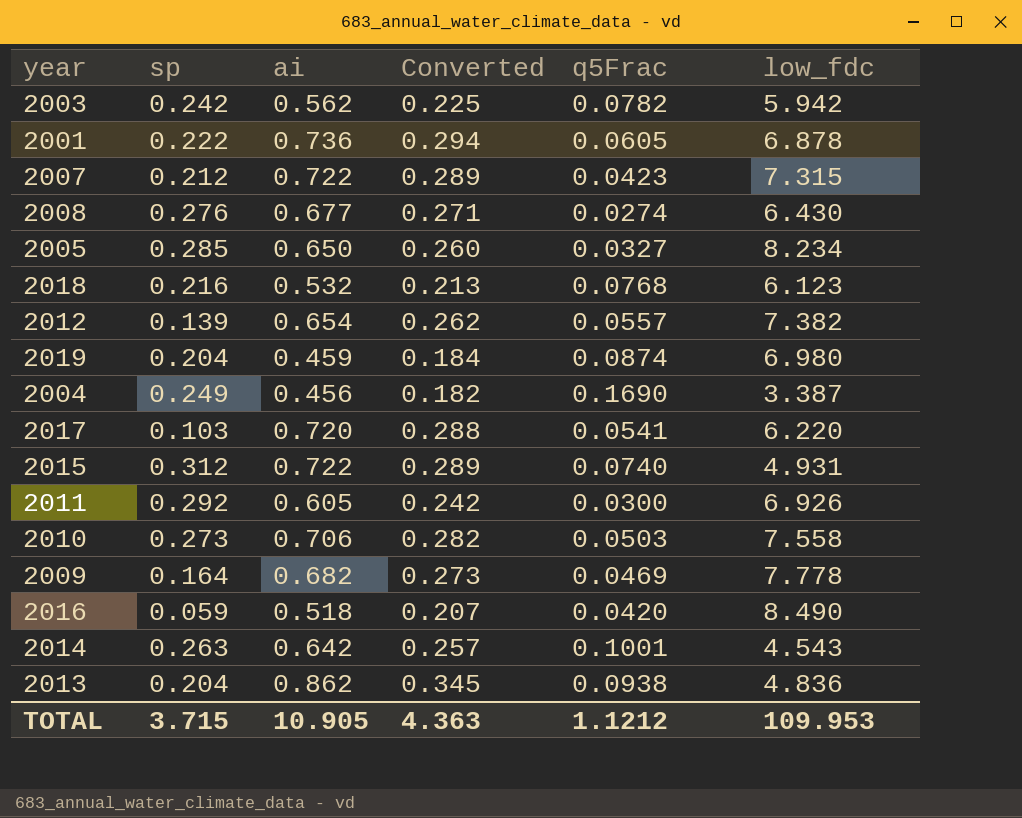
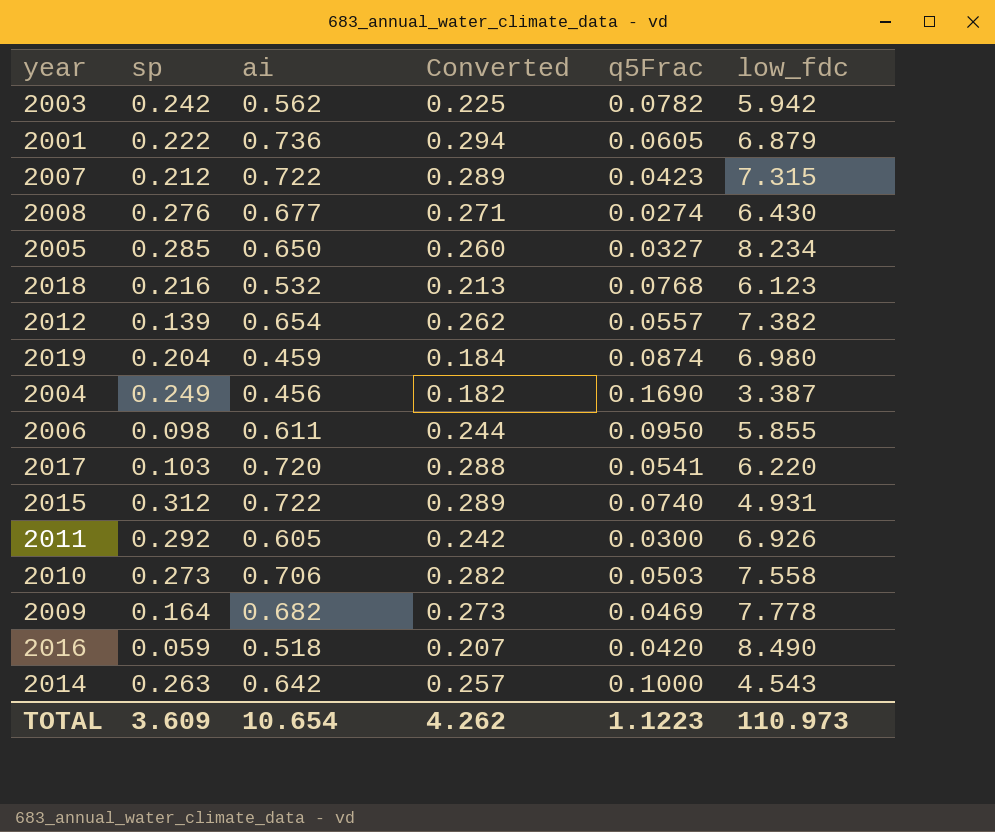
row 2013: 0.204 | 0.862 | 0.345 | 0.0938 | 4.836 -> none
2001 | low_fdc: 6.878 -> 6.879
row 2006: none -> 0.098 | 0.611 | 0.244 | 0.0950 | 5.855
2014 | q5Frac: 0.1001 -> 0.1000
TOTAL | sp: 3.715 -> 3.609
TOTAL | ai: 10.905 -> 10.654
TOTAL | Converted: 4.363 -> 4.262
TOTAL | q5Frac: 1.1212 -> 1.1223
TOTAL | low_fdc: 109.953 -> 110.973

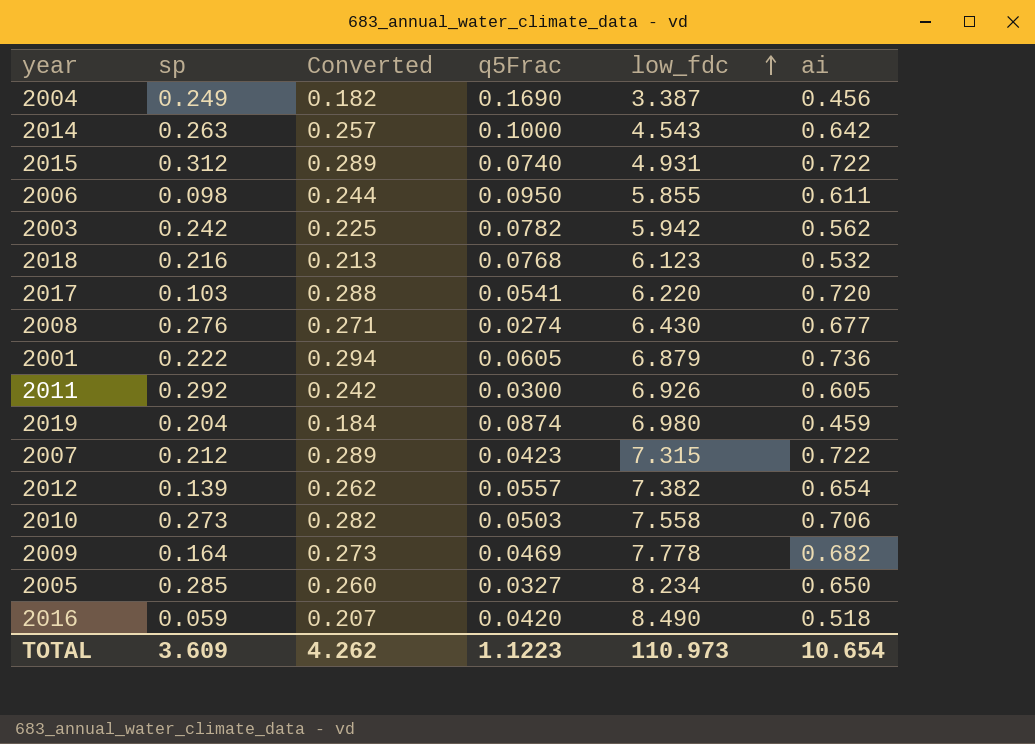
row order: none -> low_fdc ascending
column ai | position: 3 -> 6

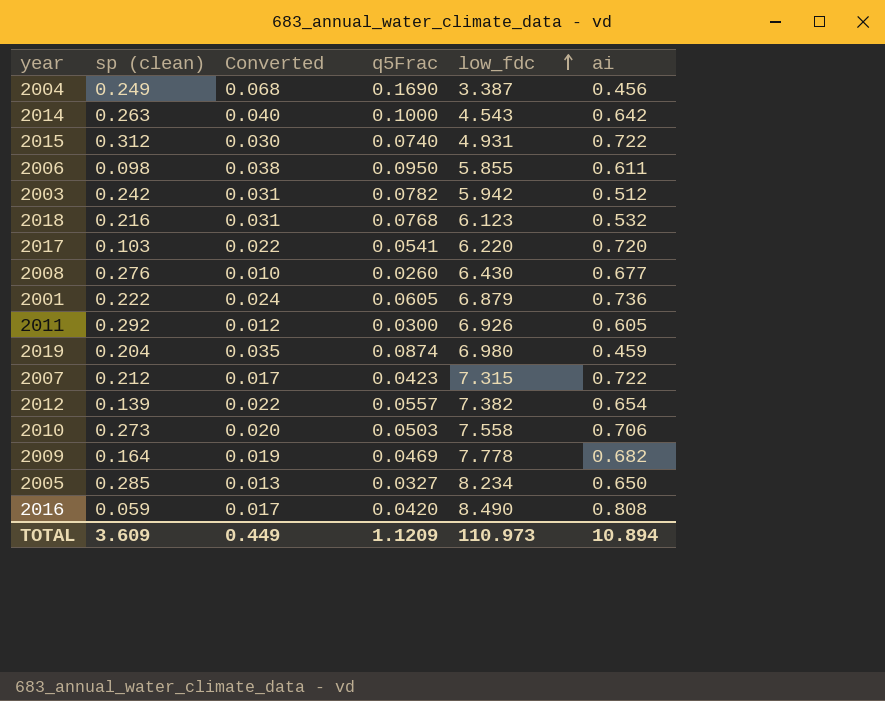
column name: sp -> sp (clean)
column Converted | formula: [ai] * 0.4 -> [q5Frac] * 0.4
2003 | ai: 0.562 -> 0.512
2008 | q5Frac: 0.0274 -> 0.0260
2016 | ai: 0.518 -> 0.808
TOTAL | Converted: 4.262 -> 0.449
TOTAL | q5Frac: 1.1223 -> 1.1209
TOTAL | ai: 10.654 -> 10.894

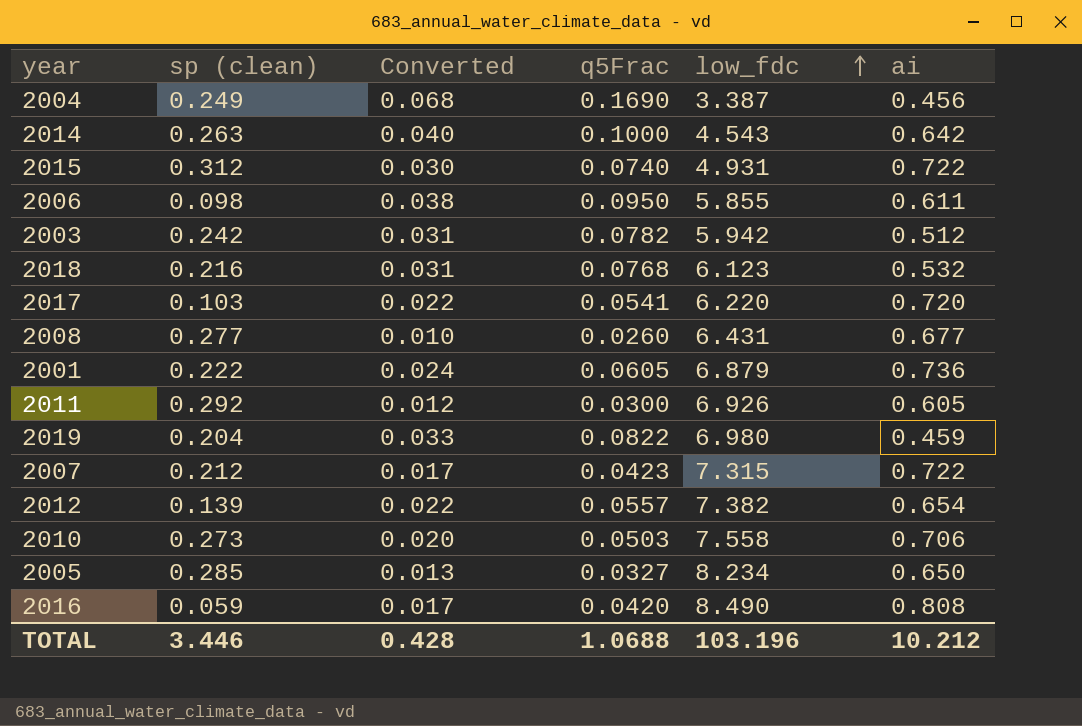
row 2009: 0.164 | 0.019 | 0.0469 | 7.778 | 0.682 -> none
2008 | sp (clean): 0.276 -> 0.277
2008 | low_fdc: 6.430 -> 6.431
2019 | Converted: 0.035 -> 0.033
2019 | q5Frac: 0.0874 -> 0.0822
TOTAL | sp (clean): 3.609 -> 3.446
TOTAL | Converted: 0.449 -> 0.428
TOTAL | q5Frac: 1.1209 -> 1.0688
TOTAL | low_fdc: 110.973 -> 103.196
TOTAL | ai: 10.894 -> 10.212

